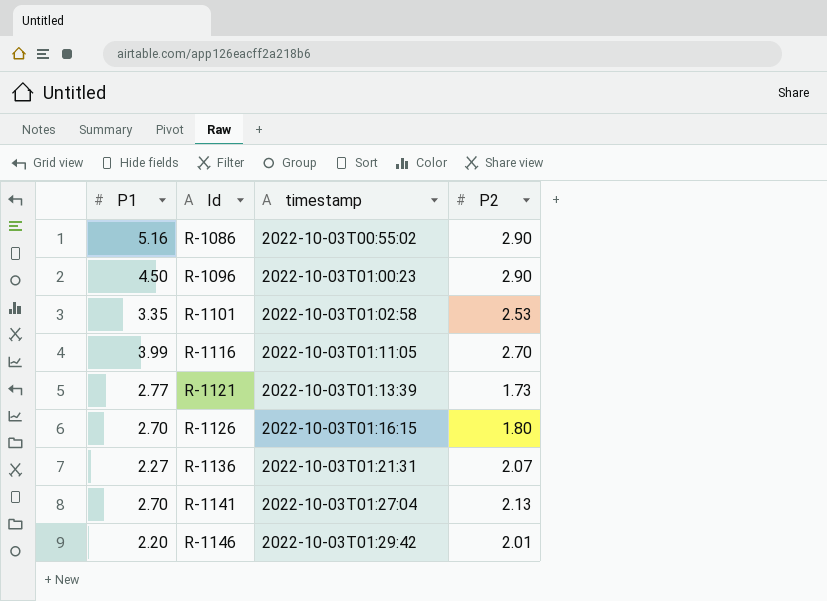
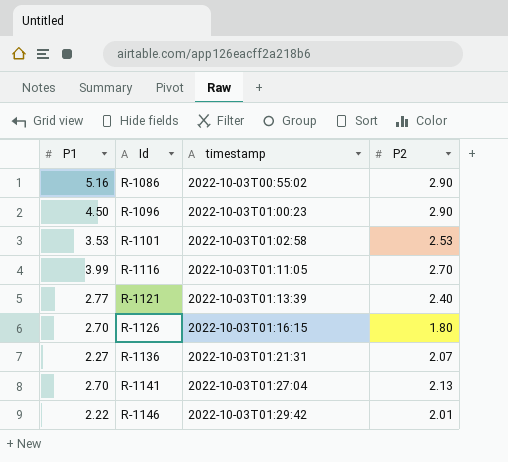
R-1101 | P1: 3.35 -> 3.53
R-1121 | P2: 1.73 -> 2.40
R-1146 | P1: 2.20 -> 2.22

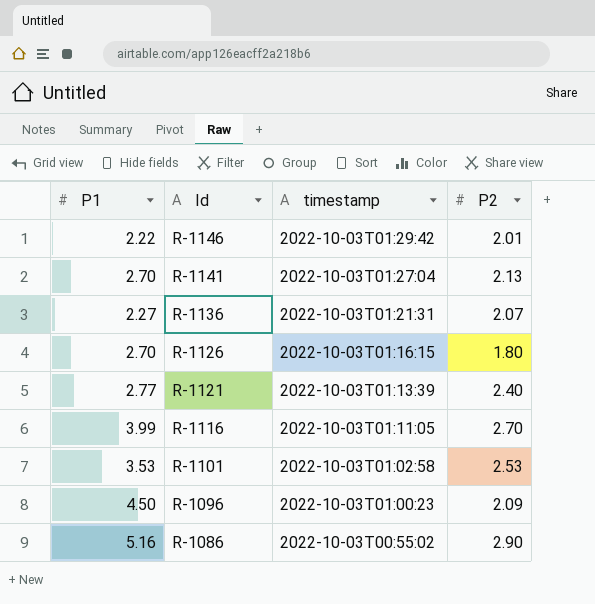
row order: Id ascending -> Id descending
R-1096 | P2: 2.90 -> 2.09

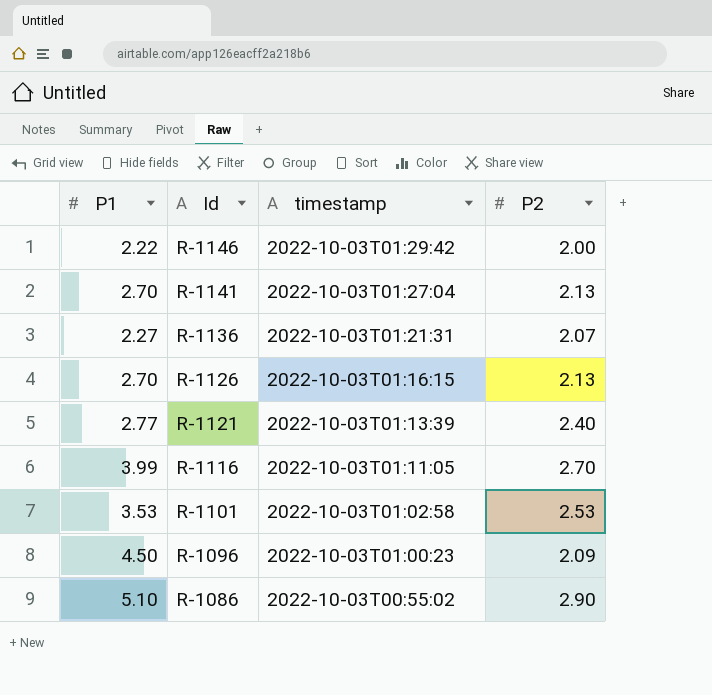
R-1146 | P2: 2.01 -> 2.00
R-1126 | P2: 1.80 -> 2.13
R-1086 | P1: 5.16 -> 5.10

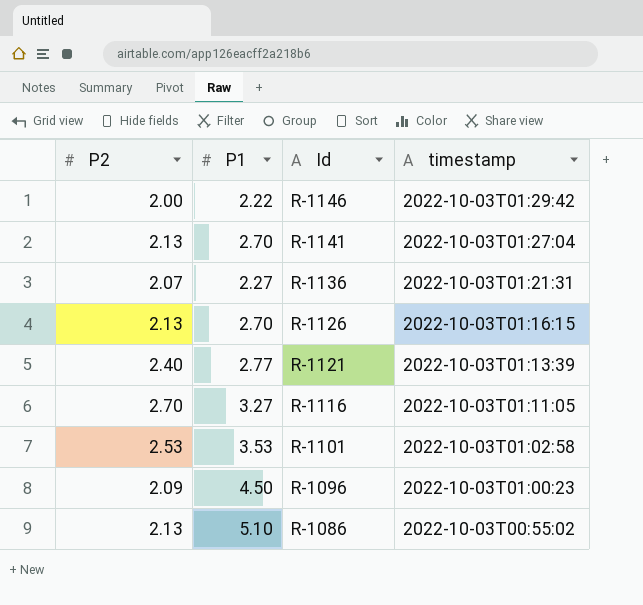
column P2 | position: 4 -> 1
R-1116 | P1: 3.99 -> 3.27
R-1086 | P2: 2.90 -> 2.13

